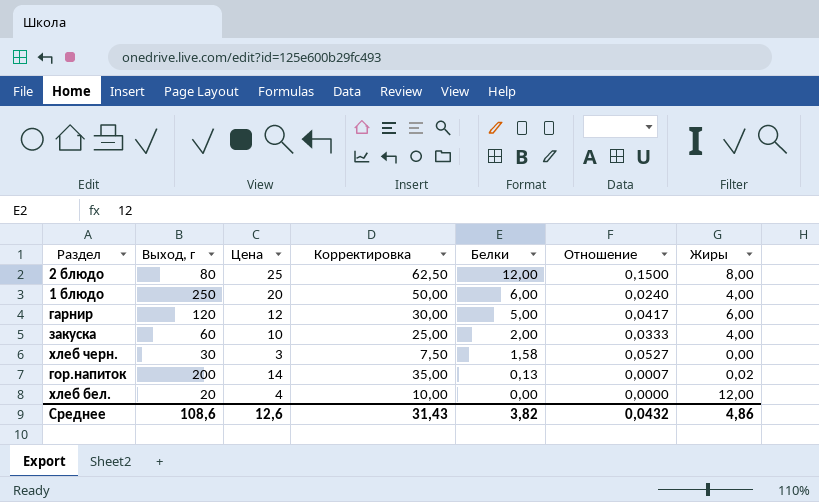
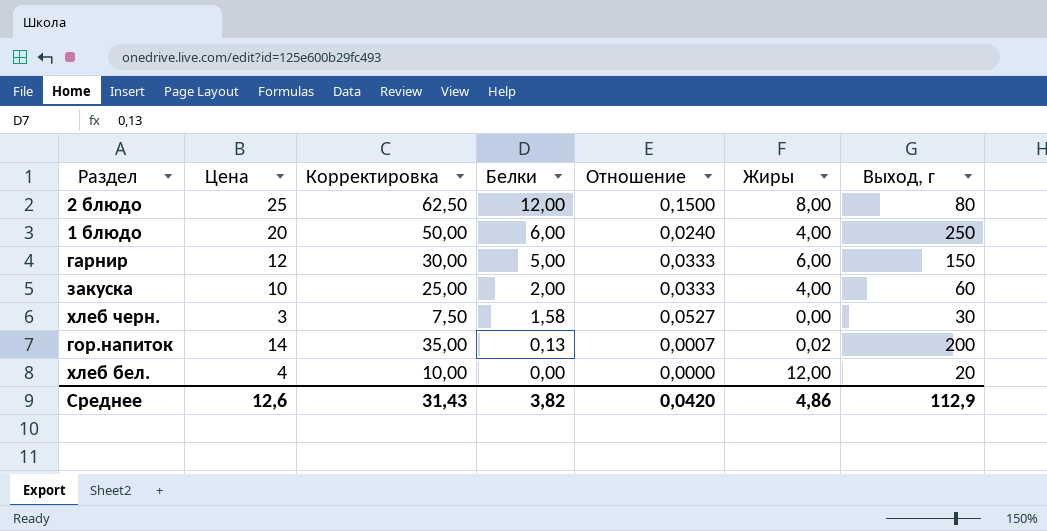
column Выход, г | position: 2 -> 7
гарнир | Отношение: 0,0417 -> 0,0333
гарнир | Выход, г: 120 -> 150
Среднее | Отношение: 0,0432 -> 0,0420
Среднее | Выход, г: 108,6 -> 112,9

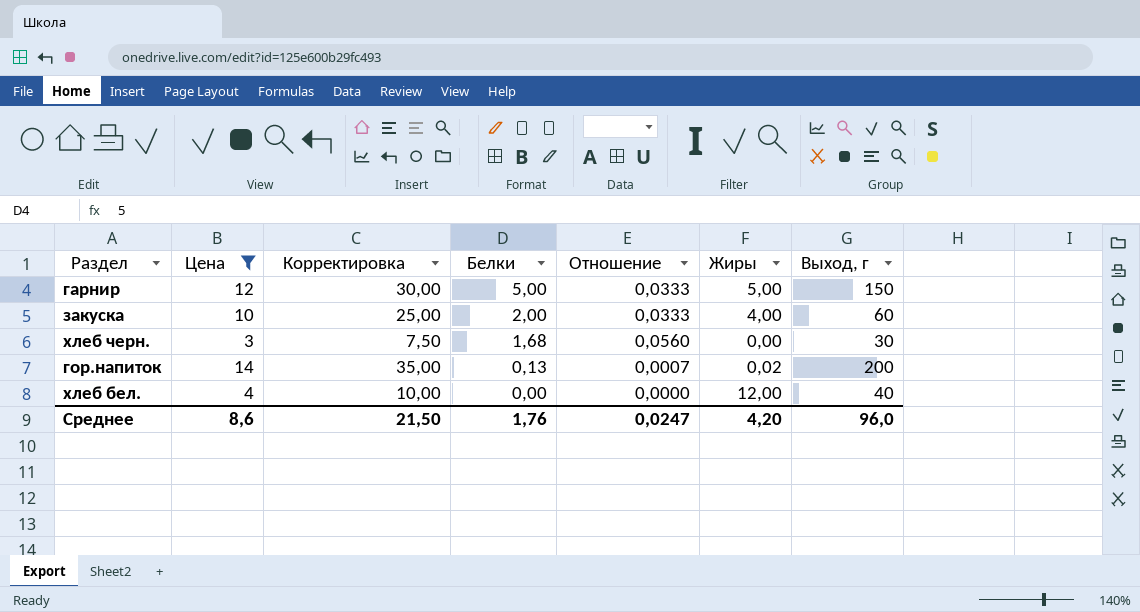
filter: none -> Цена <= 14
гарнир | Жиры: 6,00 -> 5,00
хлеб черн. | Белки: 1,58 -> 1,68
хлеб черн. | Отношение: 0,0527 -> 0,0560
хлеб бел. | Выход, г: 20 -> 40
Среднее | Цена: 12,6 -> 8,6
Среднее | Корректировка: 31,43 -> 21,50
Среднее | Белки: 3,82 -> 1,76
Среднее | Отношение: 0,0420 -> 0,0247
Среднее | Жиры: 4,86 -> 4,20
Среднее | Выход, г: 112,9 -> 96,0

